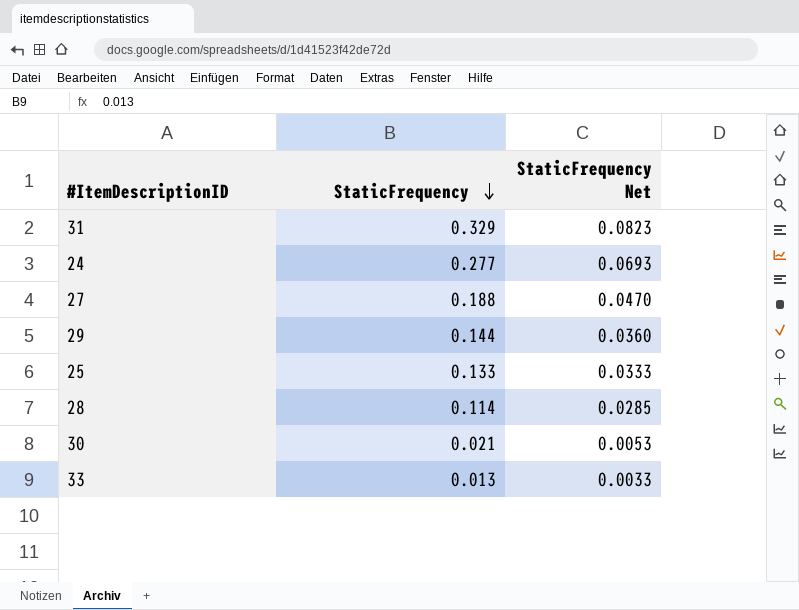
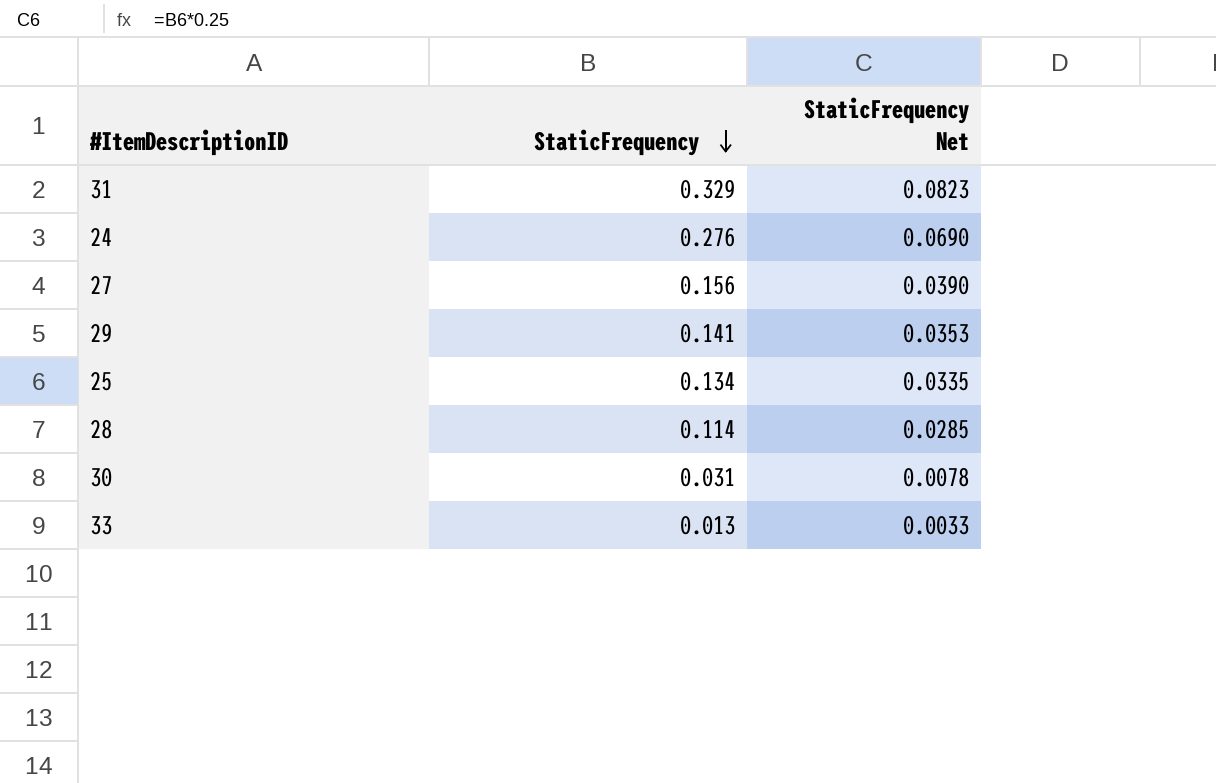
24 | StaticFrequency: 0.277 -> 0.276
24 | StaticFrequency Net: 0.0693 -> 0.0690
27 | StaticFrequency: 0.188 -> 0.156
27 | StaticFrequency Net: 0.0470 -> 0.0390
29 | StaticFrequency: 0.144 -> 0.141
29 | StaticFrequency Net: 0.0360 -> 0.0353
25 | StaticFrequency: 0.133 -> 0.134
25 | StaticFrequency Net: 0.0333 -> 0.0335
30 | StaticFrequency: 0.021 -> 0.031
30 | StaticFrequency Net: 0.0053 -> 0.0078

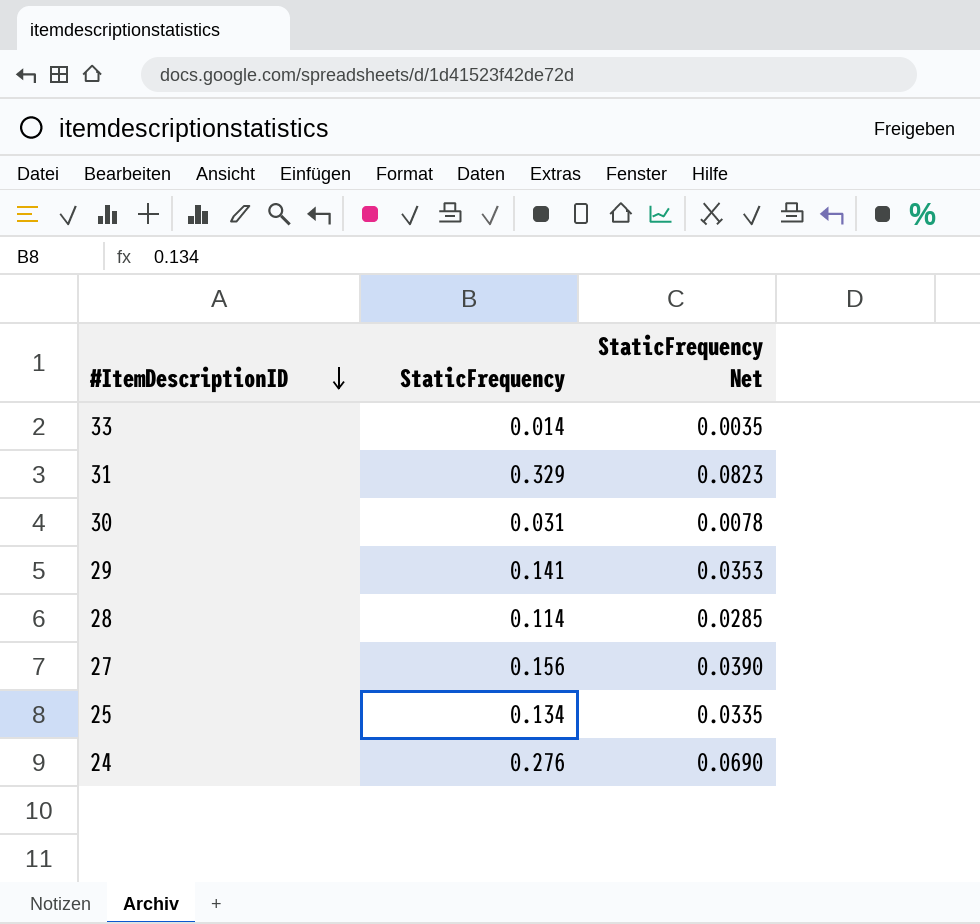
row order: StaticFrequency descending -> #ItemDescriptionID descending
33 | StaticFrequency: 0.013 -> 0.014
33 | StaticFrequency Net: 0.0033 -> 0.0035

